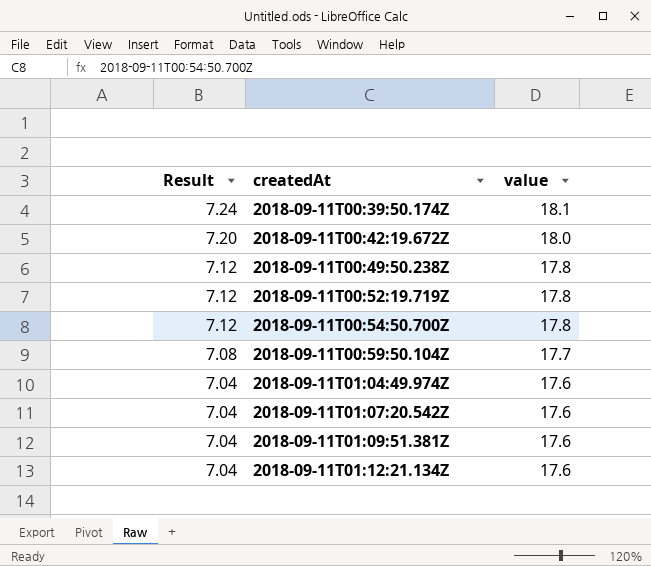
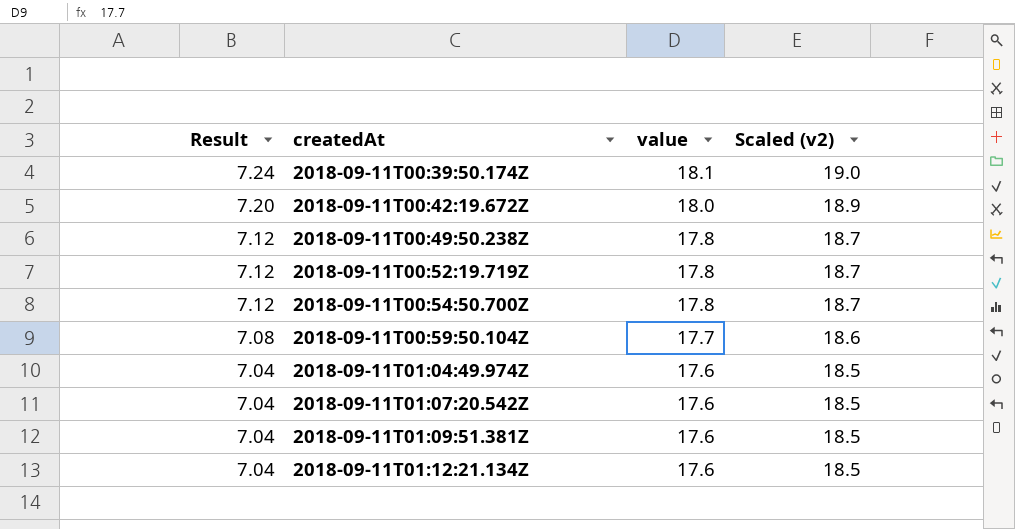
column Scaled (v2) | formula: none -> [value] * 1.05

